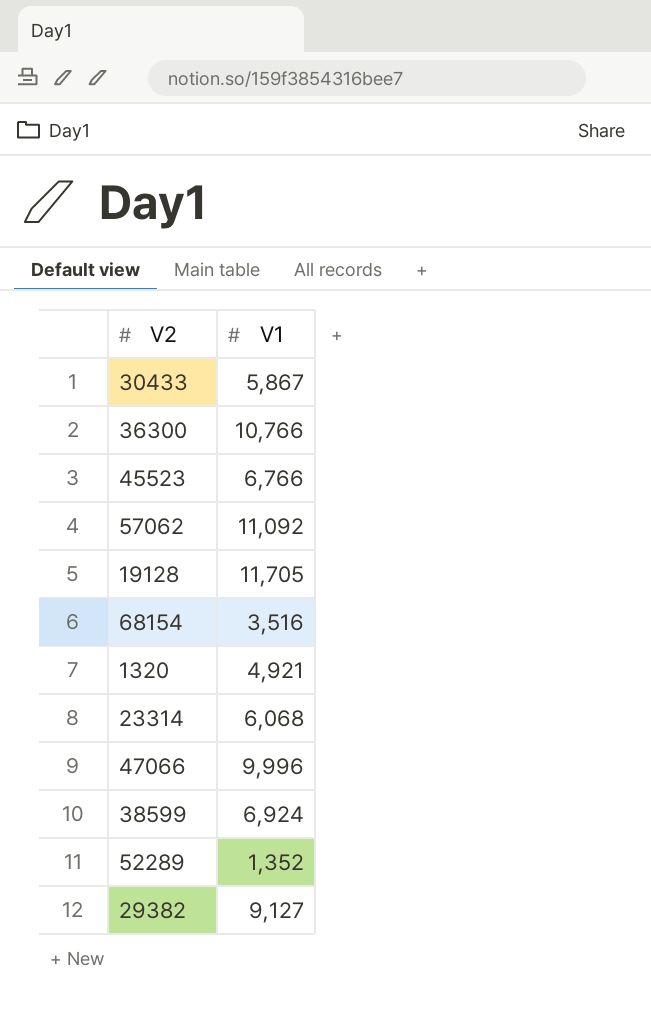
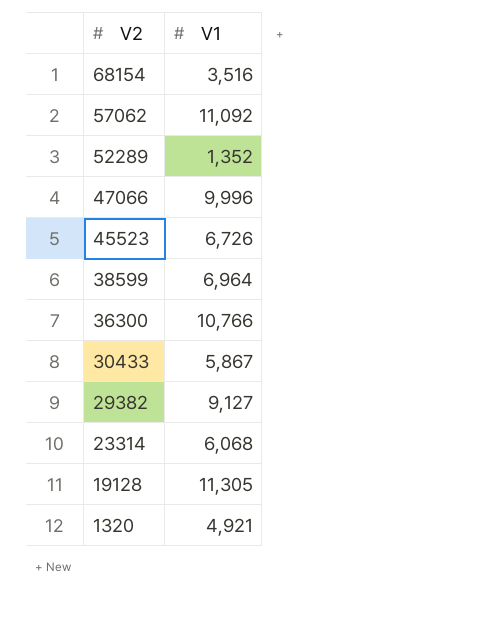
row order: none -> V2 descending
45523 | V1: 6,766 -> 6,726
38599 | V1: 6,924 -> 6,964
19128 | V1: 11,705 -> 11,305

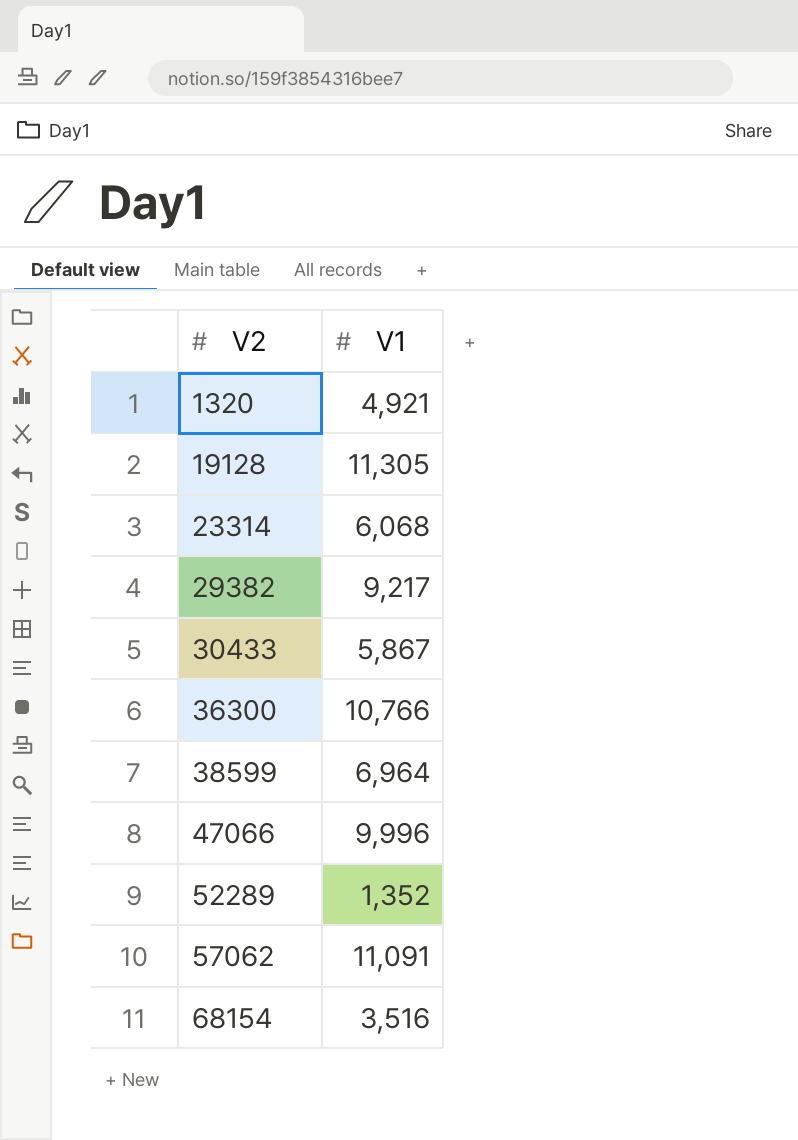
row order: V2 descending -> V2 ascending
row 45523: 6,726 -> none
29382 | V1: 9,127 -> 9,217
57062 | V1: 11,092 -> 11,091

